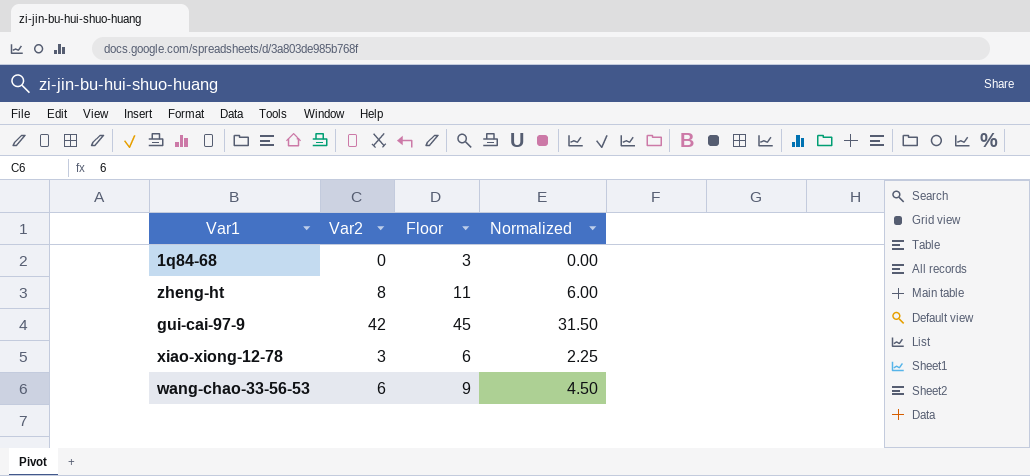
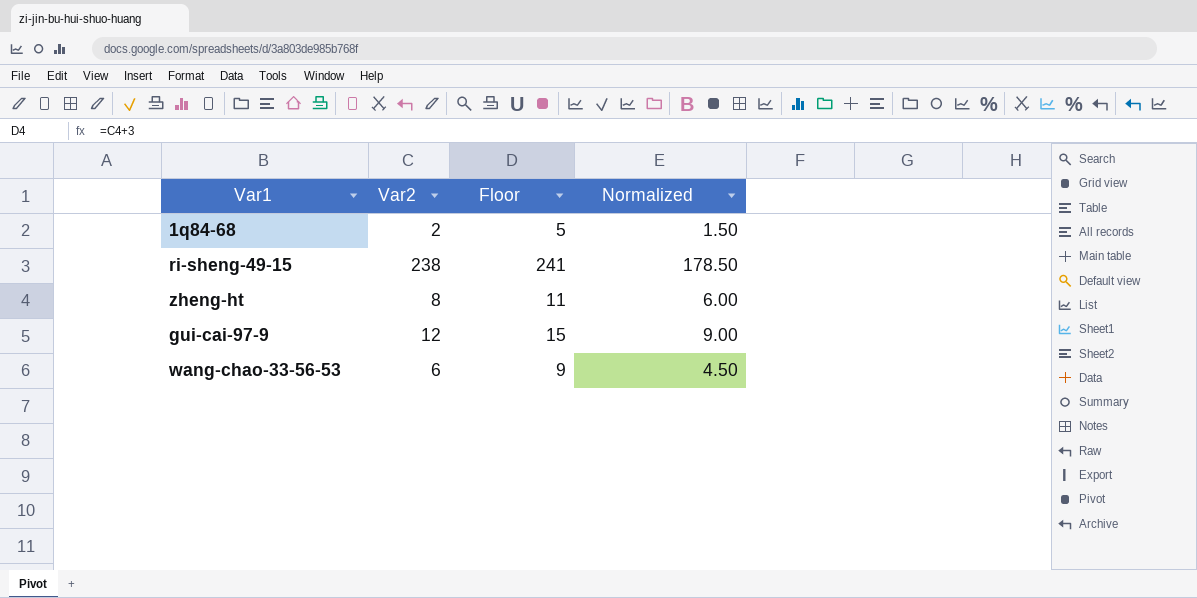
row xiao-xiong-12-78: 3 | 6 | 2.25 -> none
1q84-68 | Var2: 0 -> 2
1q84-68 | Floor: 3 -> 5
1q84-68 | Normalized: 0.00 -> 1.50
row ri-sheng-49-15: none -> 238 | 241 | 178.50
gui-cai-97-9 | Var2: 42 -> 12
gui-cai-97-9 | Floor: 45 -> 15
gui-cai-97-9 | Normalized: 31.50 -> 9.00

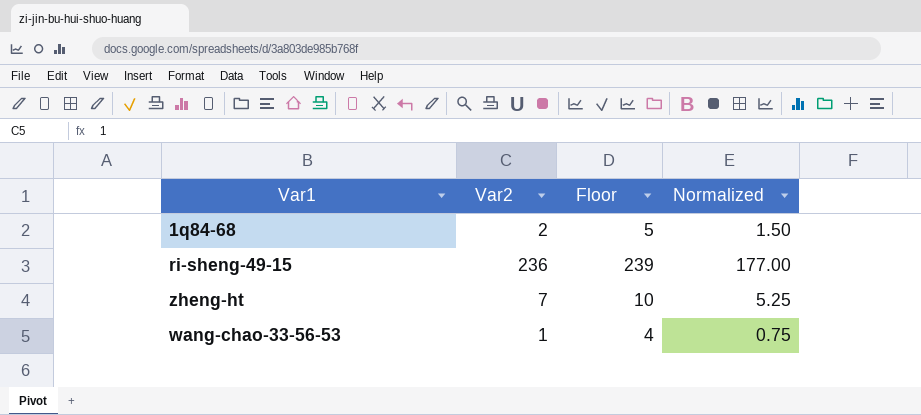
row gui-cai-97-9: 12 | 15 | 9.00 -> none
ri-sheng-49-15 | Var2: 238 -> 236
ri-sheng-49-15 | Floor: 241 -> 239
ri-sheng-49-15 | Normalized: 178.50 -> 177.00
zheng-ht | Var2: 8 -> 7
zheng-ht | Floor: 11 -> 10
zheng-ht | Normalized: 6.00 -> 5.25
wang-chao-33-56-53 | Var2: 6 -> 1
wang-chao-33-56-53 | Floor: 9 -> 4
wang-chao-33-56-53 | Normalized: 4.50 -> 0.75

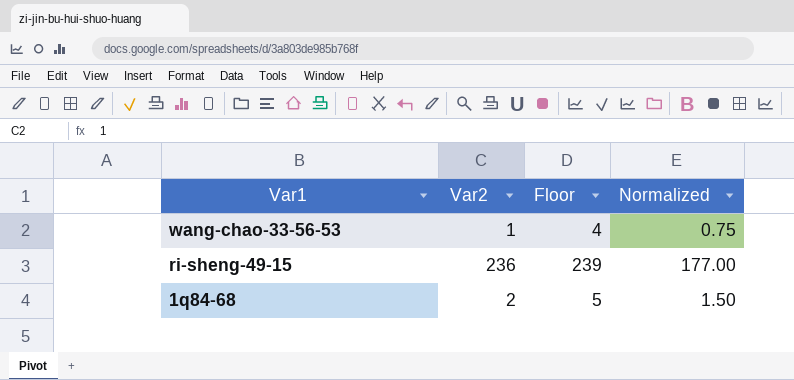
row order: none -> Var1 descending
row zheng-ht: 7 | 10 | 5.25 -> none

